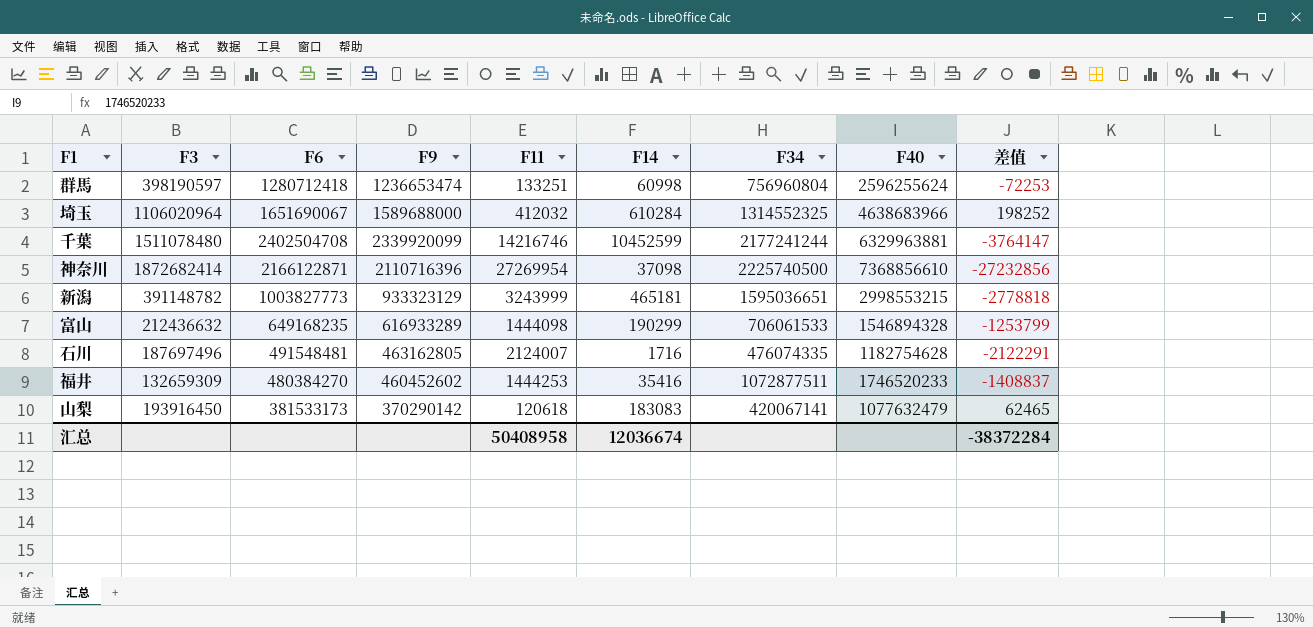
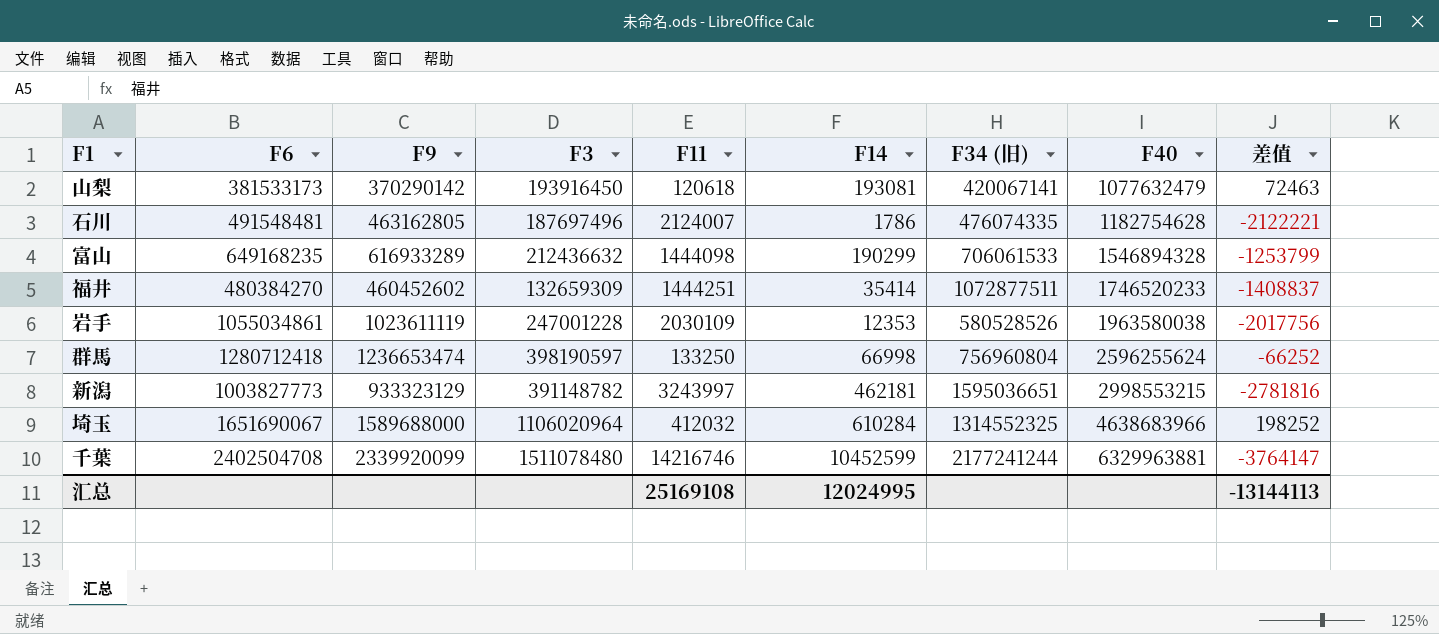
row order: none -> F40 ascending
column F3 | position: 2 -> 4
column name: F34 -> F34 (旧)
row 神奈川: 1872682414 | 2166122871 | 2110716396 | 27269954 | 37098 | 2225740500 | 7368856610 | -27232856 -> none
山梨 | F14: 183083 -> 193081
山梨 | 差值: 62465 -> 72463
石川 | F14: 1716 -> 1786
石川 | 差值: -2122291 -> -2122221
福井 | F11: 1444253 -> 1444251
福井 | F14: 35416 -> 35414
row 岩手: none -> 1055034861 | 1023611119 | 247001228 | 2030109 | 12353 | 580528526 | 1963580038 | -2017756
群馬 | F11: 133251 -> 133250
群馬 | F14: 60998 -> 66998
群馬 | 差值: -72253 -> -66252
新潟 | F11: 3243999 -> 3243997
新潟 | F14: 465181 -> 462181
新潟 | 差值: -2778818 -> -2781816
汇总 | F11: 50408958 -> 25169108
汇总 | F14: 12036674 -> 12024995
汇总 | 差值: -38372284 -> -13144113

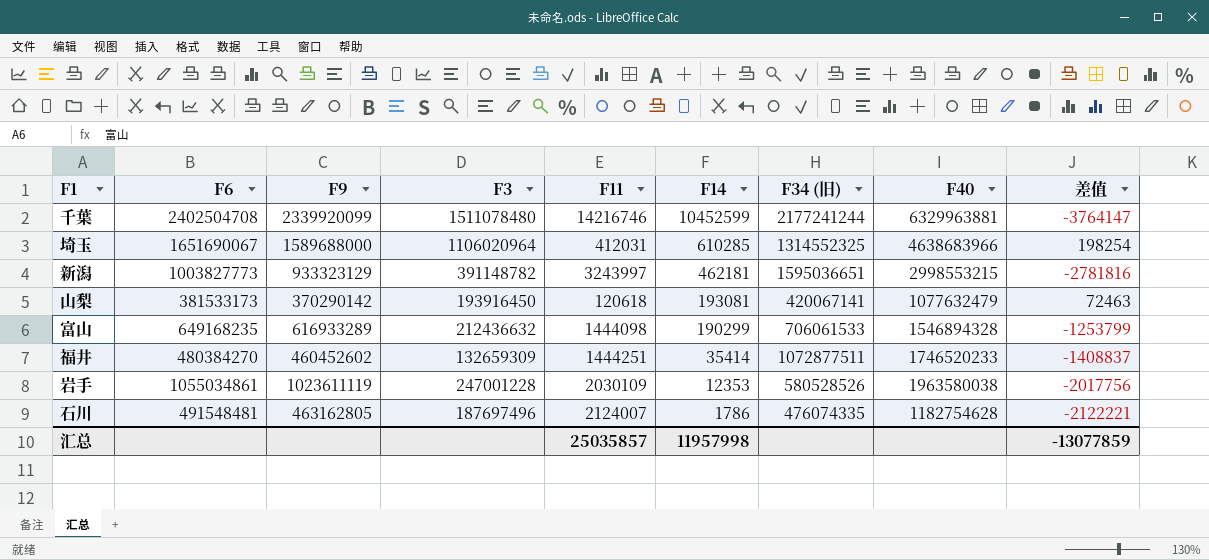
row order: F40 ascending -> F14 descending
row 群馬: 1280712418 | 1236653474 | 398190597 | 133250 | 66998 | 756960804 | 2596255624 | -66252 -> none
埼玉 | F11: 412032 -> 412031
埼玉 | F14: 610284 -> 610285
埼玉 | 差值: 198252 -> 198254
汇总 | F11: 25169108 -> 25035857
汇总 | F14: 12024995 -> 11957998
汇总 | 差值: -13144113 -> -13077859

